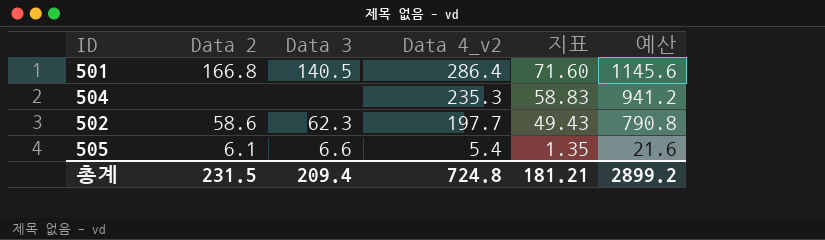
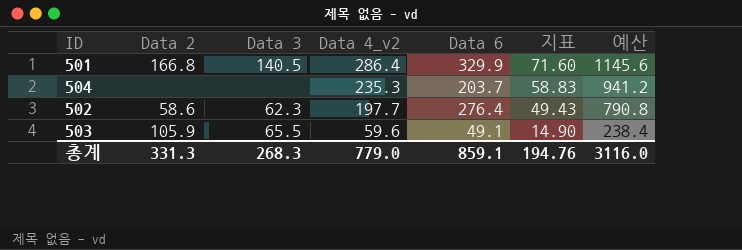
column Data 6 | position: none -> 5
row 505: 6.1 | 6.6 | 5.4 | 1.35 | 21.6 -> none
row 503: none -> 105.9 | 65.5 | 59.6 | 49.1 | 14.90 | 238.4
총계 | Data 2: 231.5 -> 331.3
총계 | Data 3: 209.4 -> 268.3
총계 | Data 4_v2: 724.8 -> 779.0
총계 | 지표: 181.21 -> 194.76
총계 | 예산: 2899.2 -> 3116.0

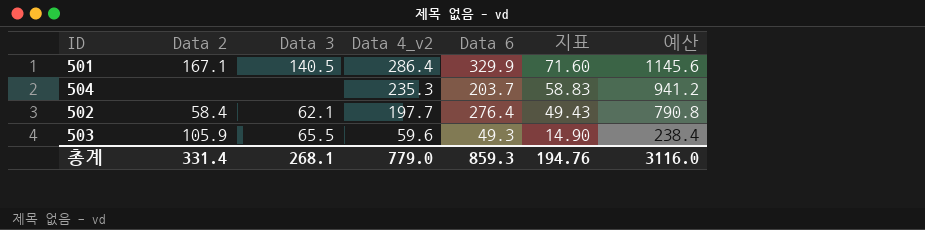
501 | Data 2: 166.8 -> 167.1
502 | Data 2: 58.6 -> 58.4
502 | Data 3: 62.3 -> 62.1
503 | Data 6: 49.1 -> 49.3
총계 | Data 2: 331.3 -> 331.4
총계 | Data 3: 268.3 -> 268.1
총계 | Data 6: 859.1 -> 859.3

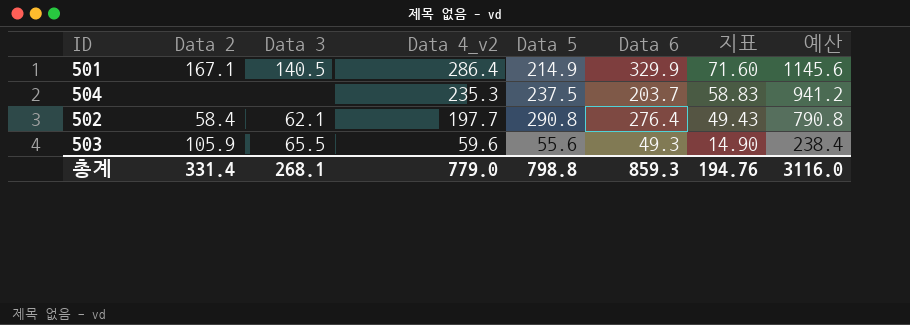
column Data 5 | position: none -> 5

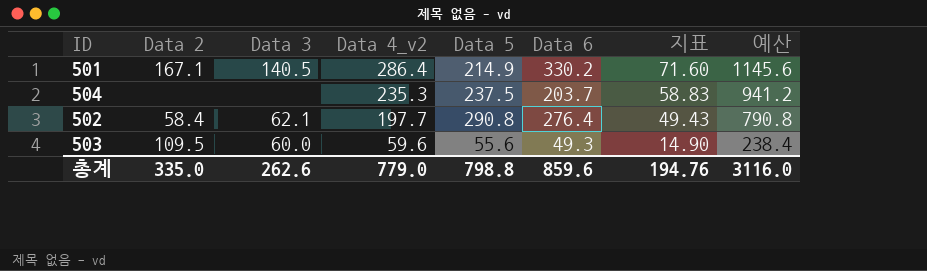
501 | Data 6: 329.9 -> 330.2
503 | Data 2: 105.9 -> 109.5
503 | Data 3: 65.5 -> 60.0
총계 | Data 2: 331.4 -> 335.0
총계 | Data 3: 268.1 -> 262.6
총계 | Data 6: 859.3 -> 859.6

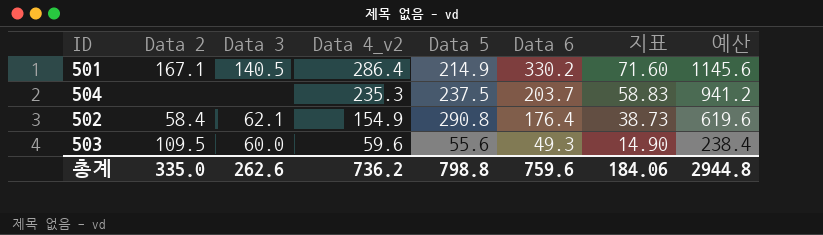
502 | Data 4_v2: 197.7 -> 154.9
502 | Data 6: 276.4 -> 176.4
502 | 지표: 49.43 -> 38.73
502 | 예산: 790.8 -> 619.6
총계 | Data 4_v2: 779.0 -> 736.2
총계 | Data 6: 859.6 -> 759.6
총계 | 지표: 194.76 -> 184.06
총계 | 예산: 3116.0 -> 2944.8

